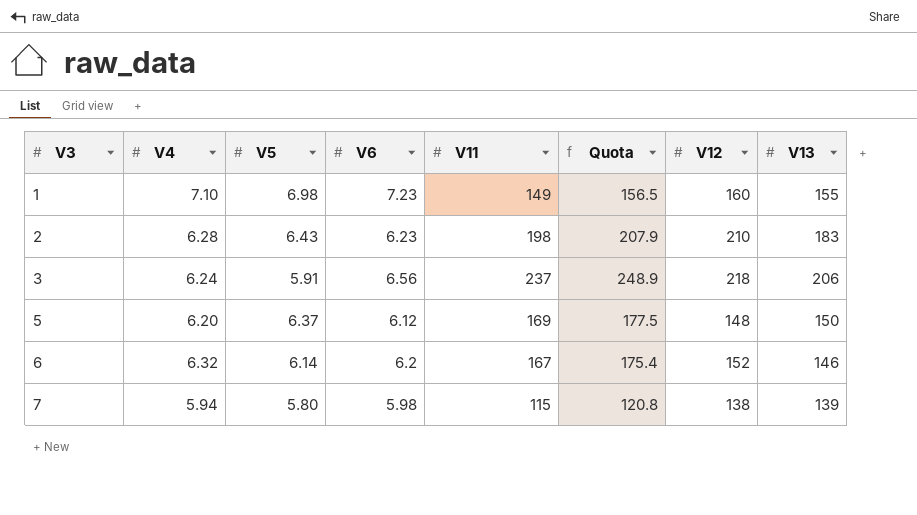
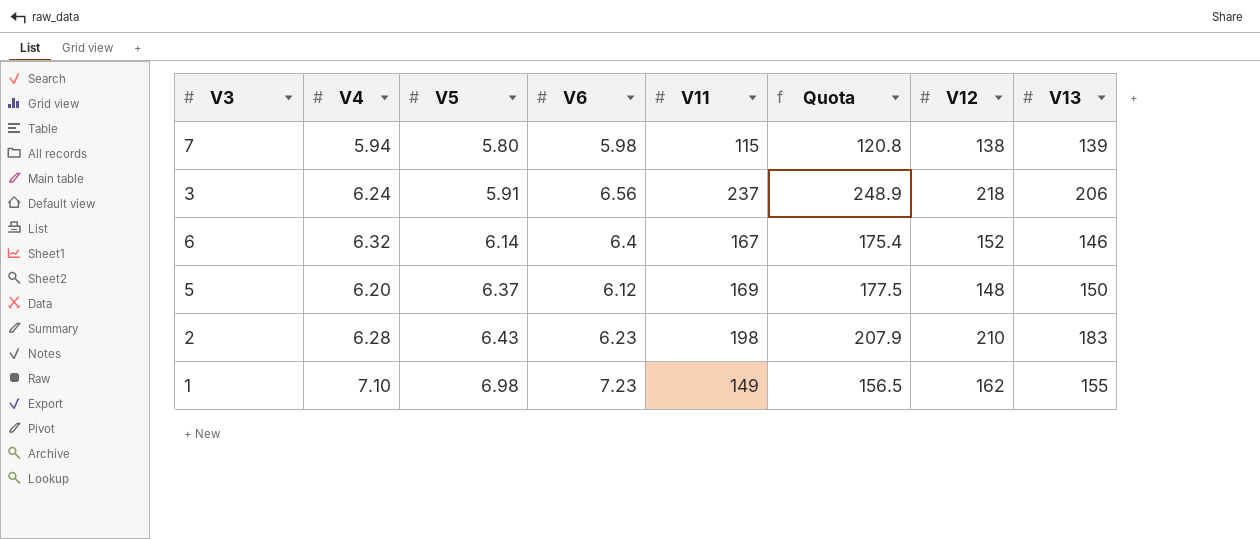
row order: V3 ascending -> V5 ascending
6 | V6: 6.2 -> 6.4
1 | V12: 160 -> 162

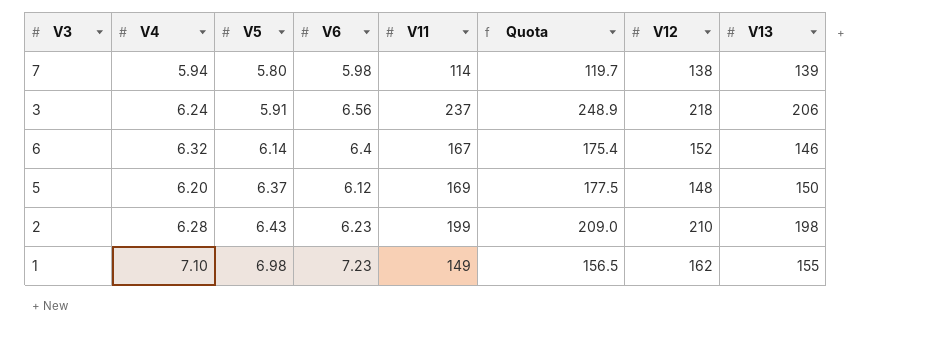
7 | V11: 115 -> 114
7 | Quota: 120.8 -> 119.7
2 | V11: 198 -> 199
2 | Quota: 207.9 -> 209.0
2 | V13: 183 -> 198

